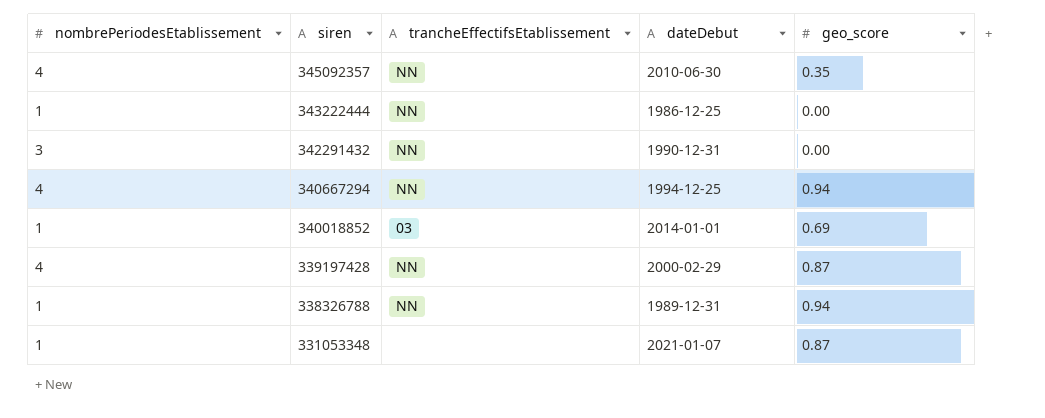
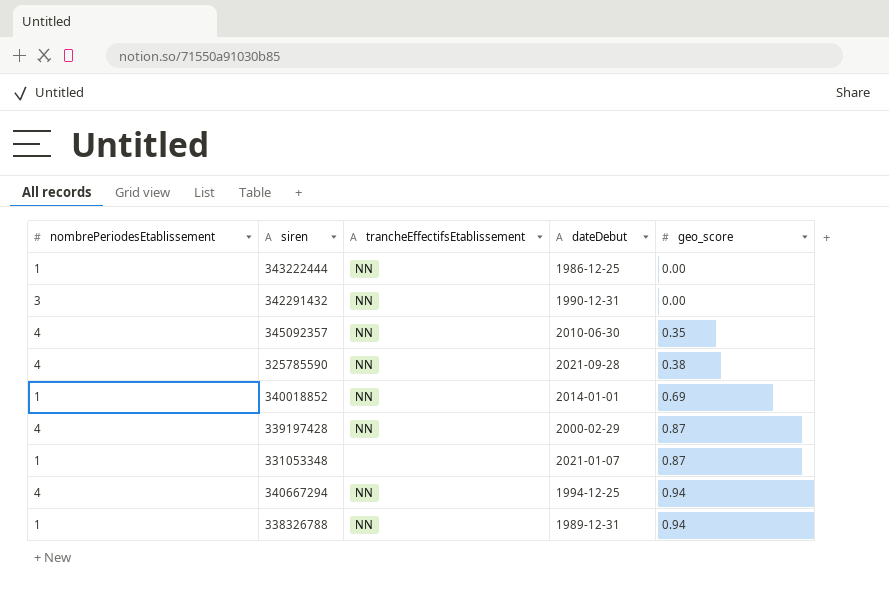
row order: siren descending -> geo_score ascending
row 325785590: none -> 4 | NN | 2021-09-28 | 0.38
340018852 | trancheEffectifsEtablissement: 03 -> NN

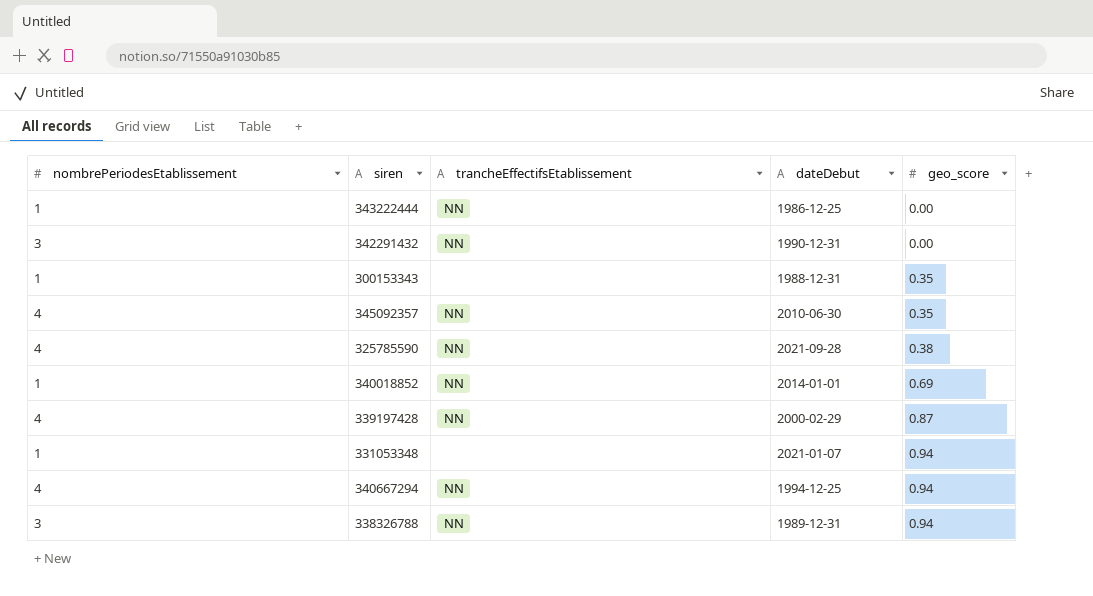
row 300153343: none -> 1 | none | 1988-12-31 | 0.35
331053348 | geo_score: 0.87 -> 0.94
338326788 | nombrePeriodesEtablissement: 1 -> 3

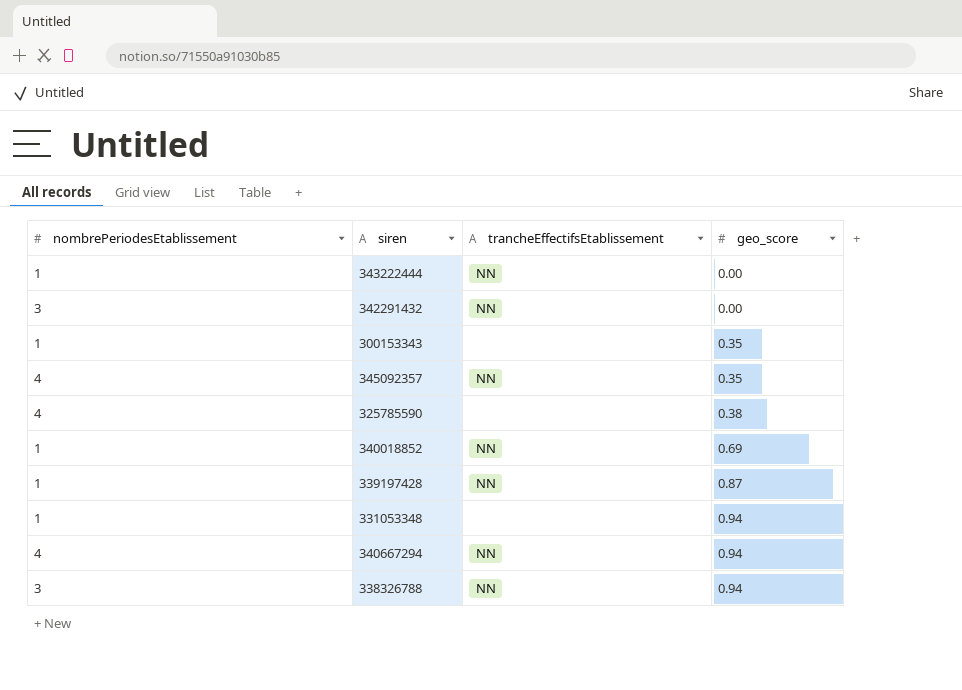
column dateDebut | position: 4 -> none
325785590 | trancheEffectifsEtablissement: NN -> none
339197428 | nombrePeriodesEtablissement: 4 -> 1

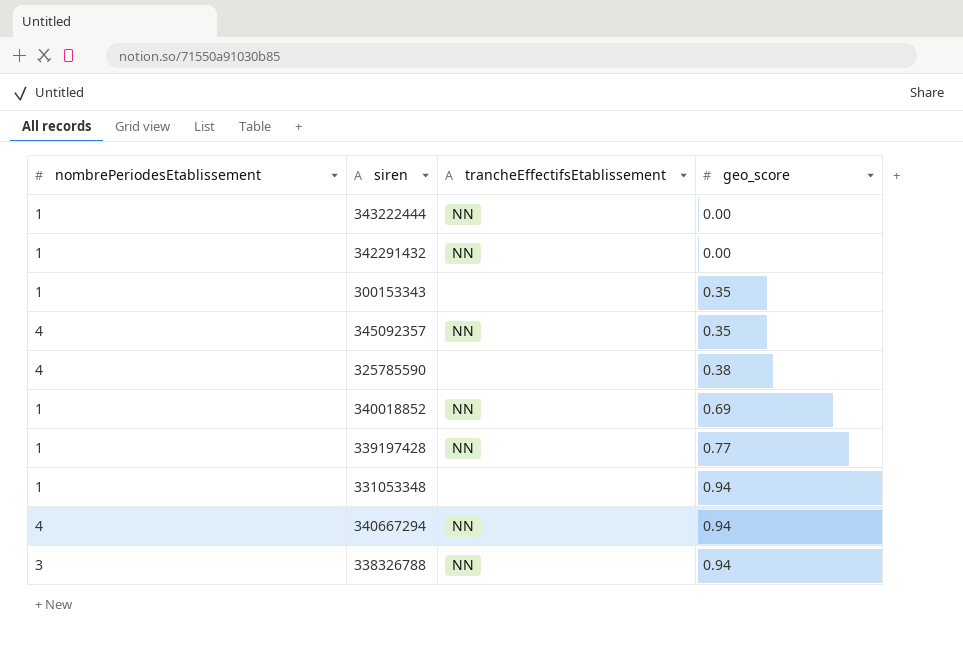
342291432 | nombrePeriodesEtablissement: 3 -> 1
339197428 | geo_score: 0.87 -> 0.77

